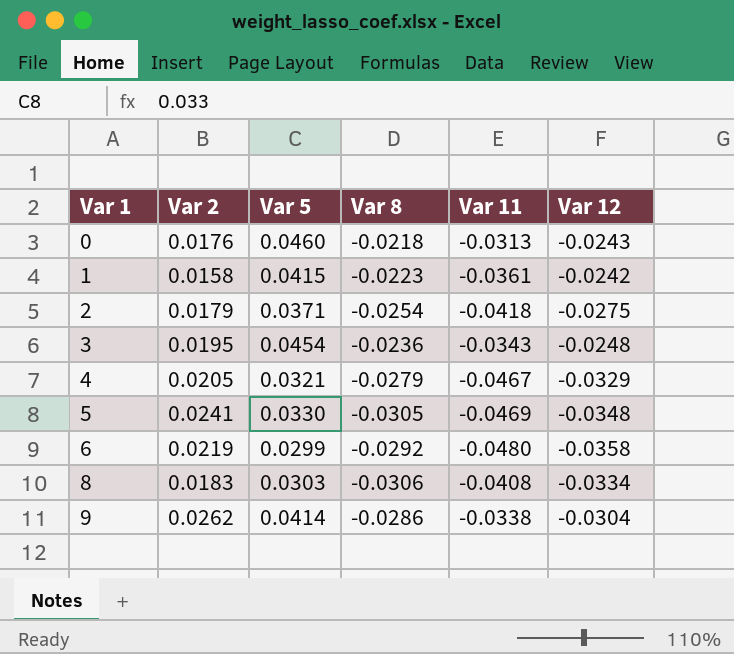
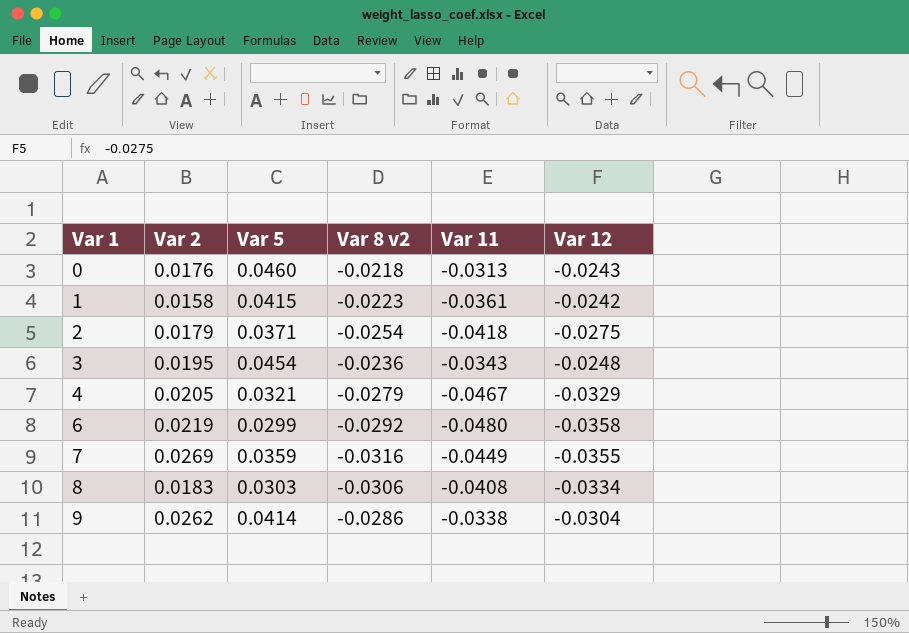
column name: Var 8 -> Var 8 v2
row 5: 0.0241 | 0.0330 | -0.0305 | -0.0469 | -0.0348 -> none
row 7: none -> 0.0269 | 0.0359 | -0.0316 | -0.0449 | -0.0355

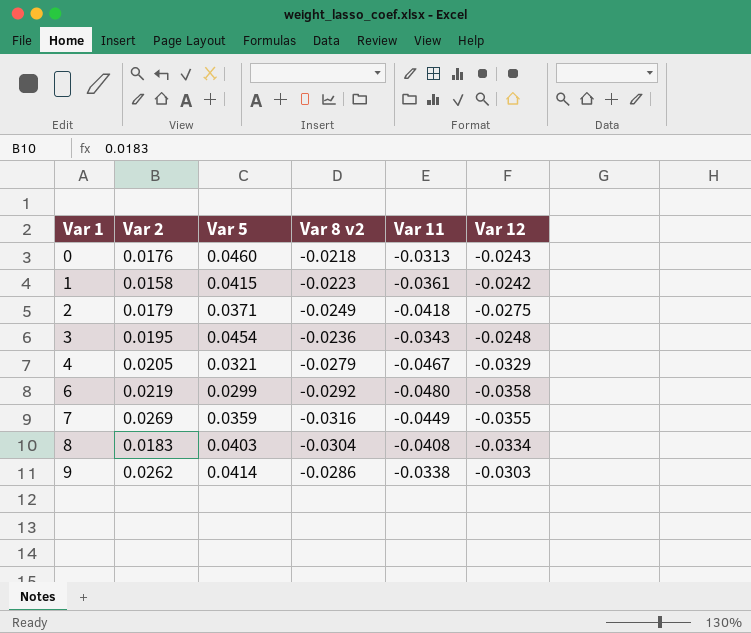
2 | Var 8 v2: -0.0254 -> -0.0249
8 | Var 5: 0.0303 -> 0.0403
8 | Var 8 v2: -0.0306 -> -0.0304
9 | Var 12: -0.0304 -> -0.0303

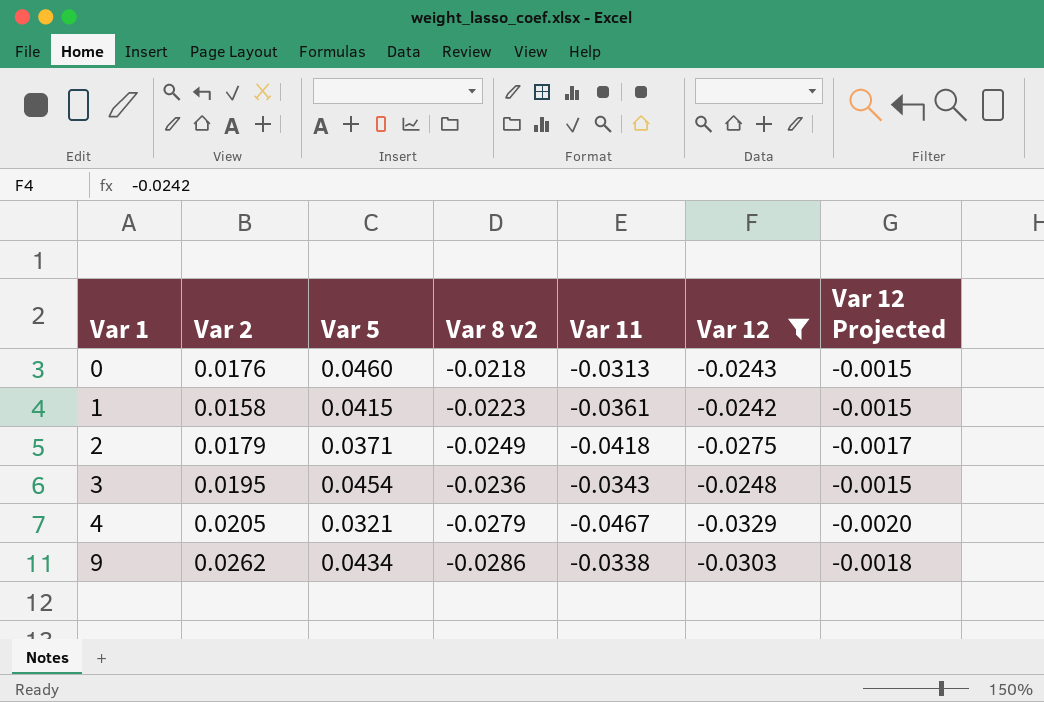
filter: none -> Var 12 >= -0.0329
column Var 12 Projected | formula: none -> [Var 12] * 0.06
9 | Var 5: 0.0414 -> 0.0434

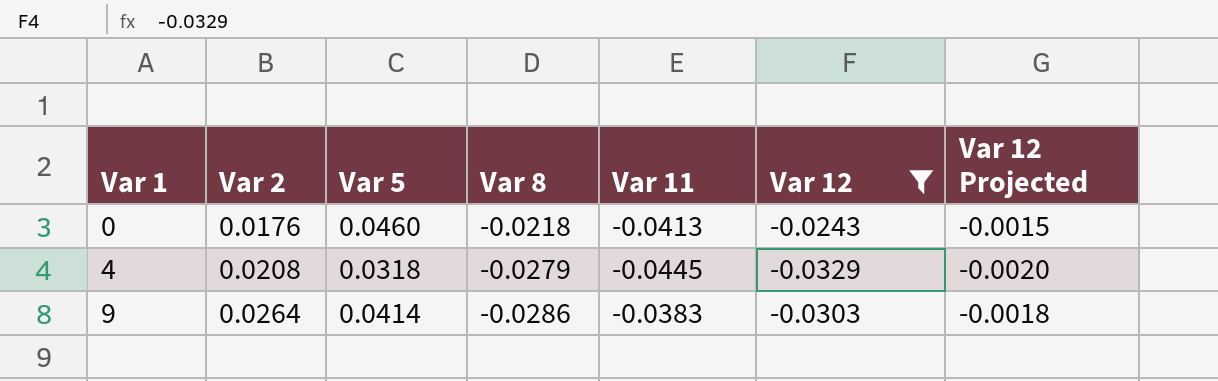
column name: Var 8 v2 -> Var 8
row 1: 0.0158 | 0.0415 | -0.0223 | -0.0361 | -0.0242 | -0.0015 -> none
row 2: 0.0179 | 0.0371 | -0.0249 | -0.0418 | -0.0275 | -0.0017 -> none
row 3: 0.0195 | 0.0454 | -0.0236 | -0.0343 | -0.0248 | -0.0015 -> none
0 | Var 11: -0.0313 -> -0.0413
4 | Var 2: 0.0205 -> 0.0208
4 | Var 5: 0.0321 -> 0.0318
4 | Var 11: -0.0467 -> -0.0445
9 | Var 2: 0.0262 -> 0.0264
9 | Var 5: 0.0434 -> 0.0414
9 | Var 11: -0.0338 -> -0.0383

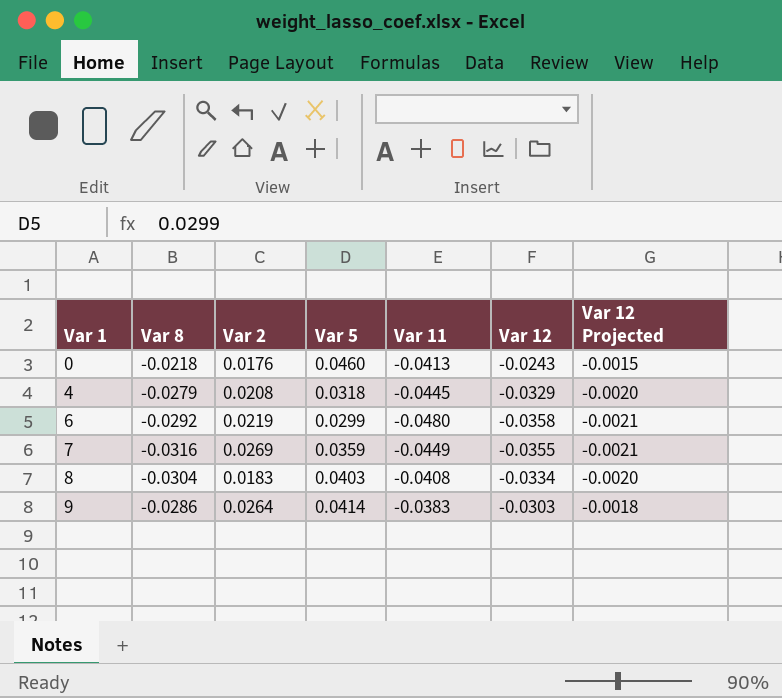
filter: Var 12 >= -0.0329 -> none
column Var 8 | position: 4 -> 2

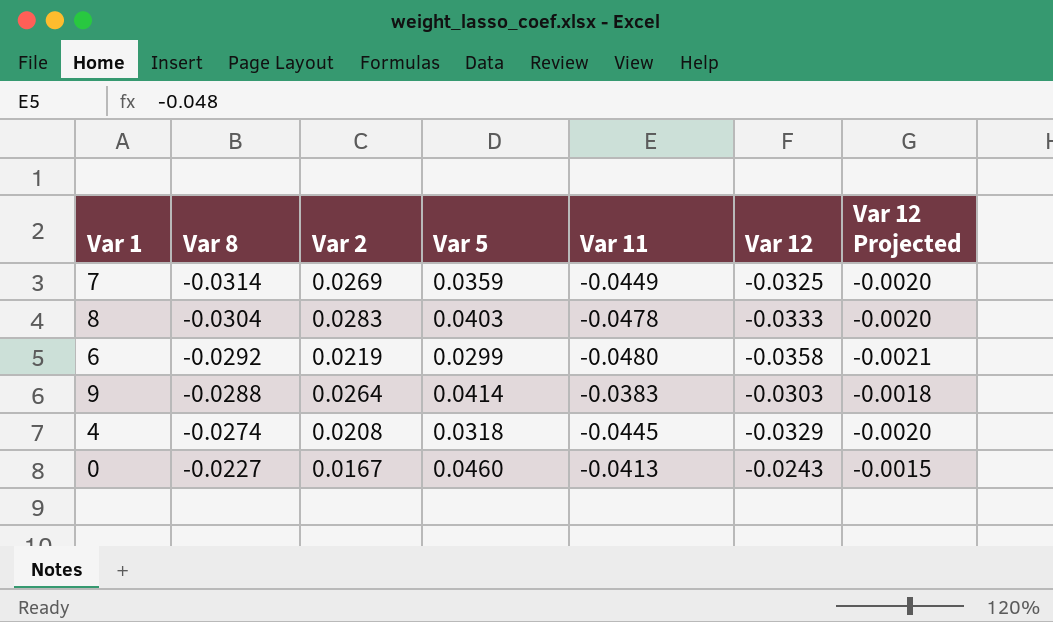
row order: Var 1 ascending -> Var 8 ascending
7 | Var 8: -0.0316 -> -0.0314
7 | Var 12: -0.0355 -> -0.0325
7 | Var 12 Projected: -0.0021 -> -0.0020
8 | Var 2: 0.0183 -> 0.0283
8 | Var 11: -0.0408 -> -0.0478
8 | Var 12: -0.0334 -> -0.0333
9 | Var 8: -0.0286 -> -0.0288
4 | Var 8: -0.0279 -> -0.0274
0 | Var 8: -0.0218 -> -0.0227
0 | Var 2: 0.0176 -> 0.0167

